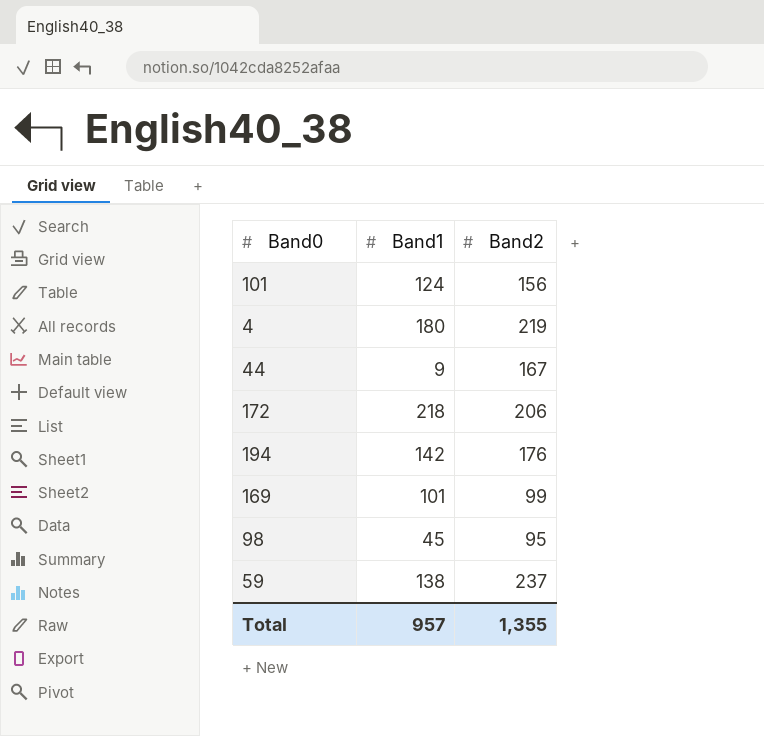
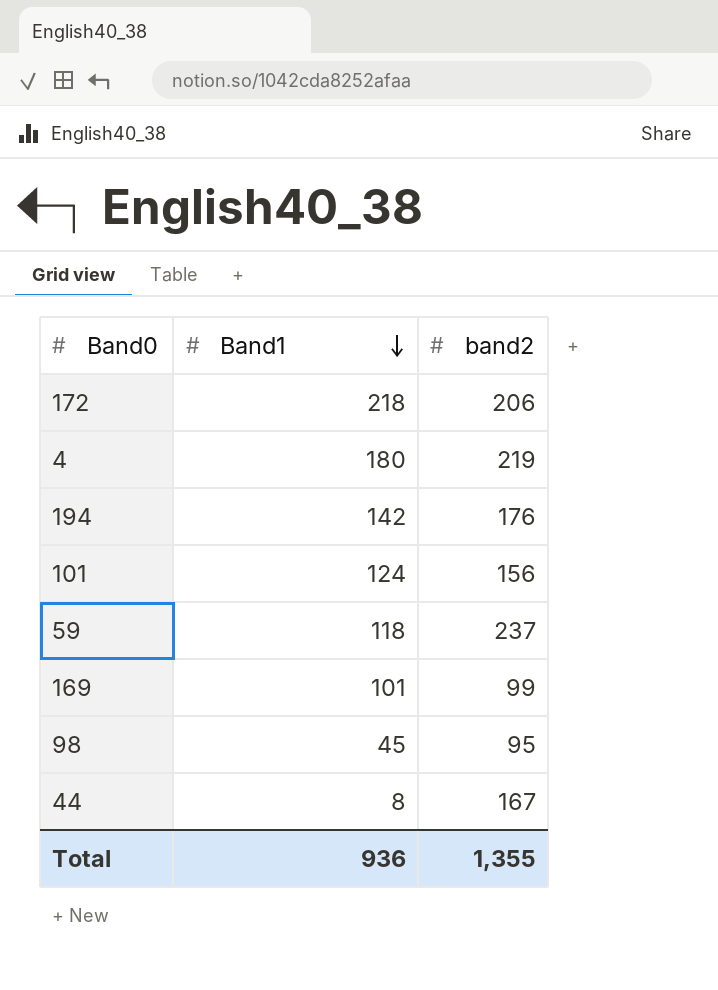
row order: none -> Band1 descending
column name: Band2 -> band2
59 | Band1: 138 -> 118
44 | Band1: 9 -> 8
Total | Band1: 957 -> 936

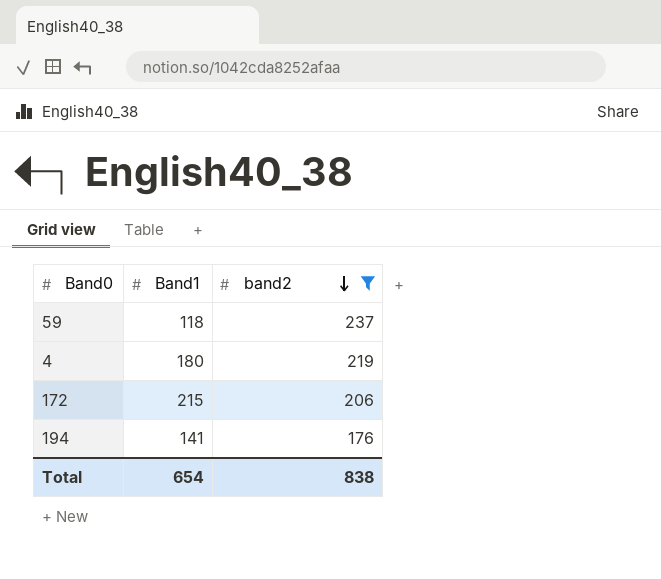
filter: none -> band2 >= 176
row order: Band1 descending -> band2 descending
172 | Band1: 218 -> 215
194 | Band1: 142 -> 141
Total | Band1: 936 -> 654
Total | band2: 1,355 -> 838

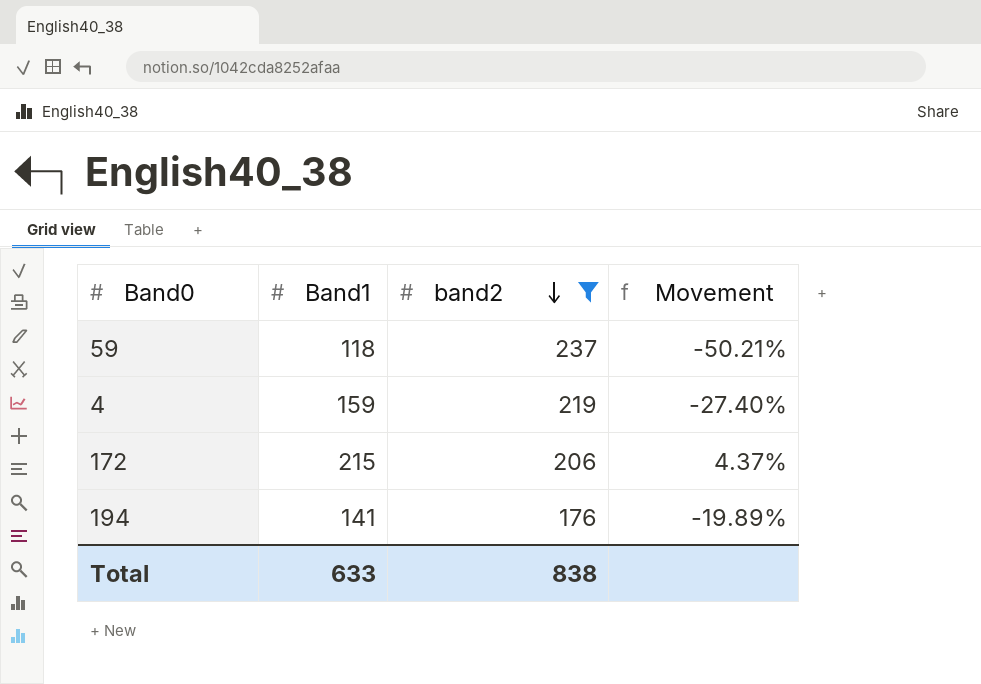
column Movement | formula: none -> ([Band1] - [band2]) / [band2]
4 | Band1: 180 -> 159
Total | Band1: 654 -> 633

